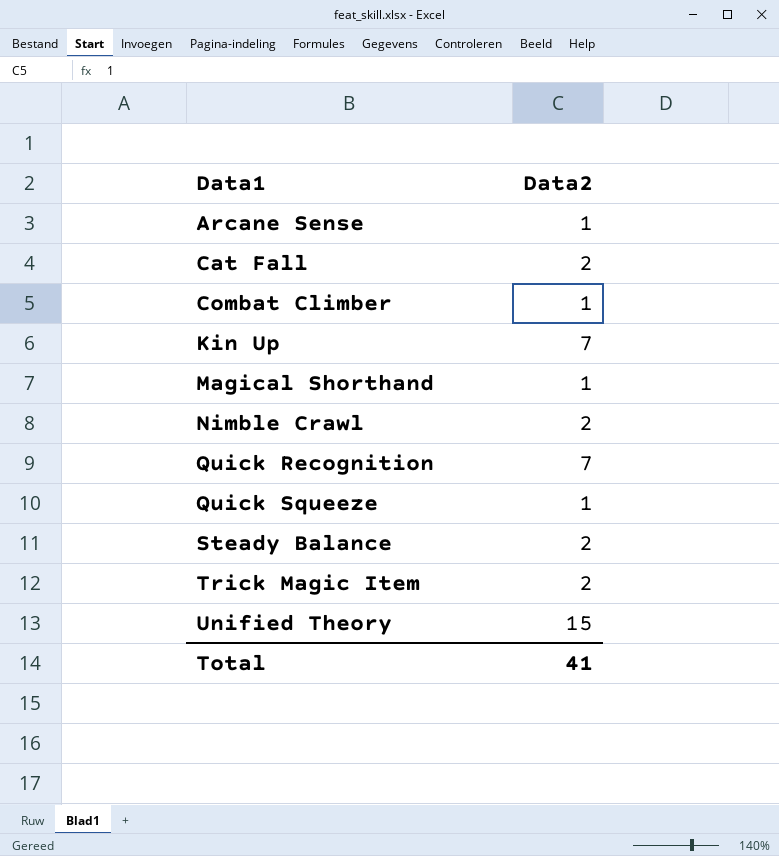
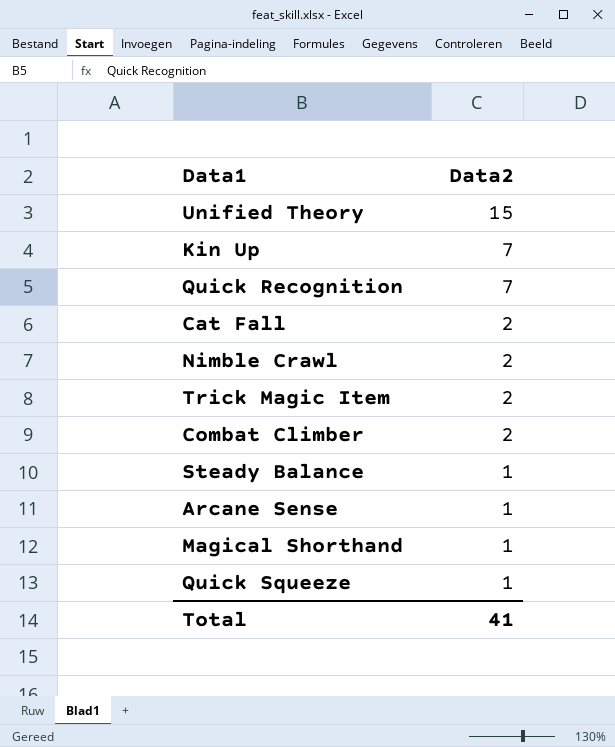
row order: Data1 ascending -> Data2 descending
Combat Climber | Data2: 1 -> 2
Steady Balance | Data2: 2 -> 1

